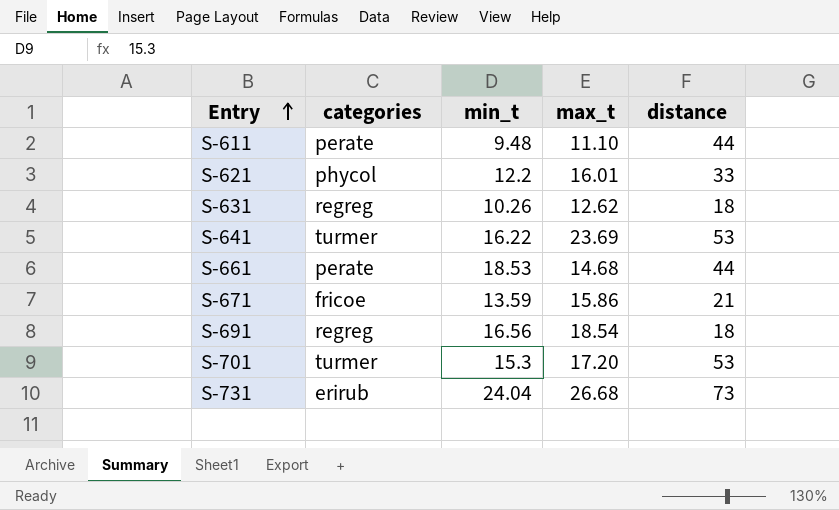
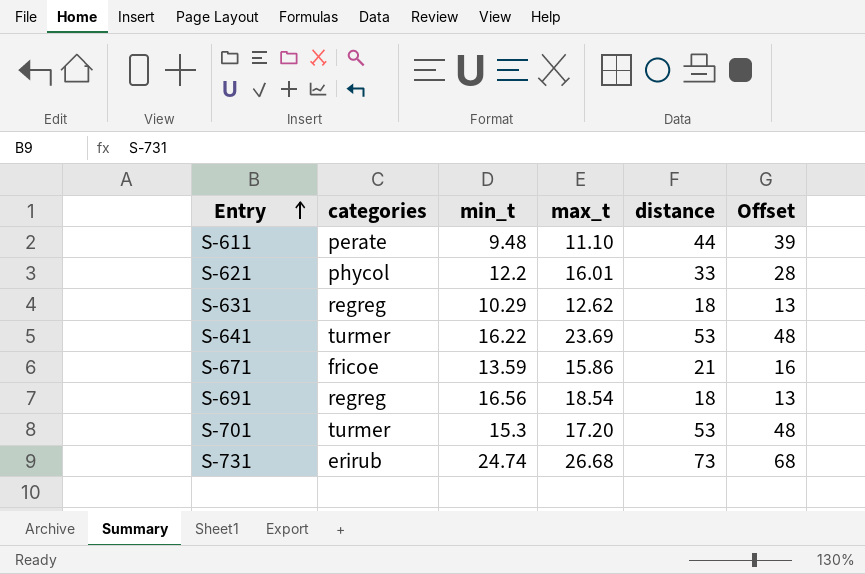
column Offset | formula: none -> [distance] - 5
row S-661: perate | 18.53 | 14.68 | 44 -> none
S-631 | min_t: 10.26 -> 10.29
S-731 | min_t: 24.04 -> 24.74

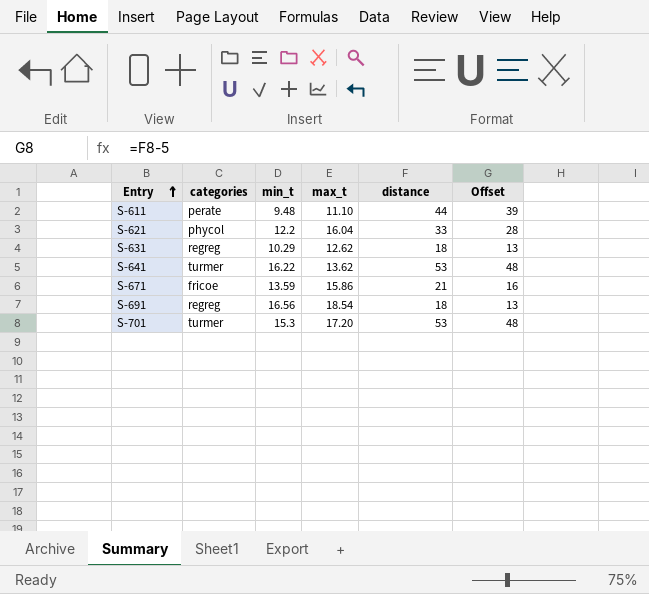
row S-731: erirub | 24.74 | 26.68 | 73 | 68 -> none
S-621 | max_t: 16.01 -> 16.04
S-641 | max_t: 23.69 -> 13.62

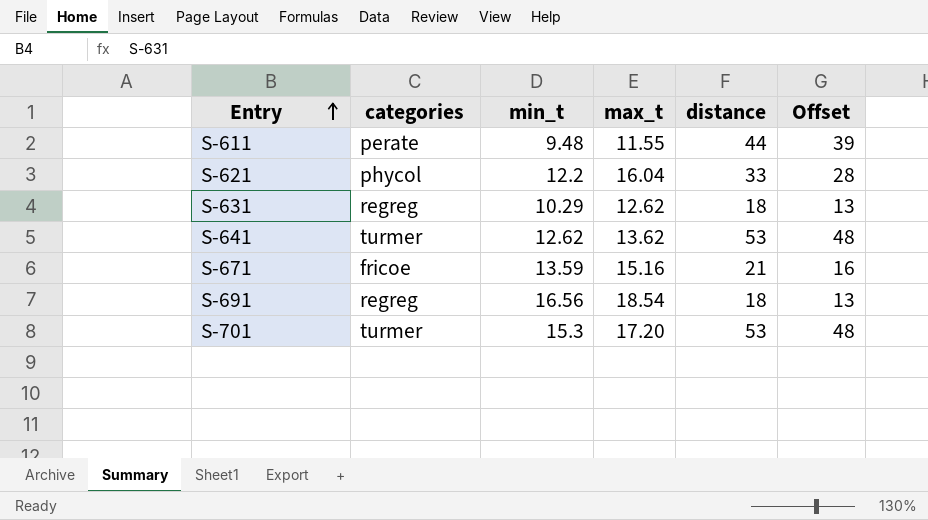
S-611 | max_t: 11.10 -> 11.55
S-641 | min_t: 16.22 -> 12.62
S-671 | max_t: 15.86 -> 15.16

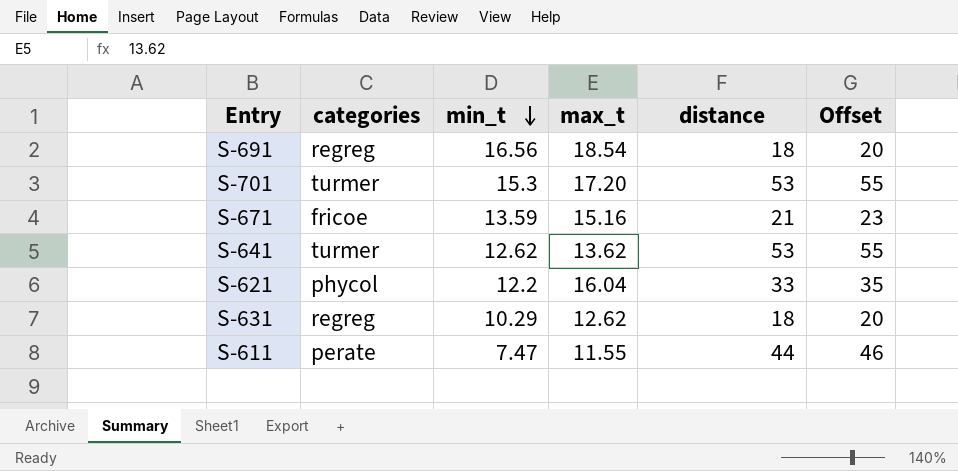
row order: Entry ascending -> min_t descending
column Offset | formula: [distance] - 5 -> [distance] + 2
S-611 | min_t: 9.48 -> 7.47

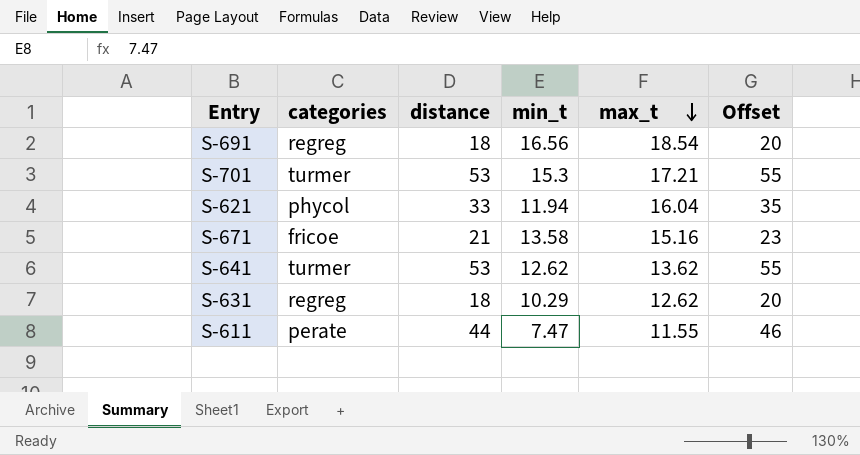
row order: min_t descending -> max_t descending
column distance | position: 5 -> 3
S-701 | max_t: 17.20 -> 17.21
S-621 | min_t: 12.2 -> 11.94
S-671 | min_t: 13.59 -> 13.58

